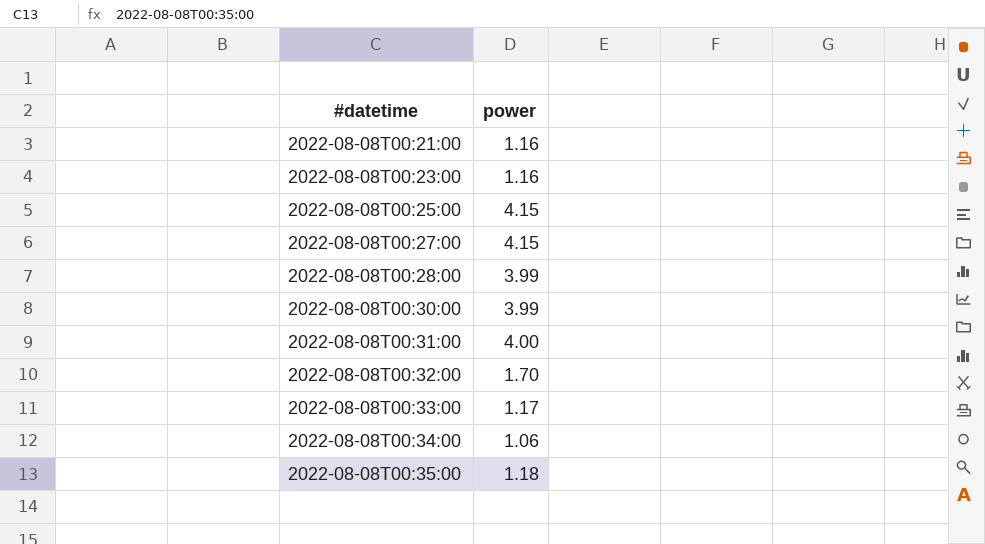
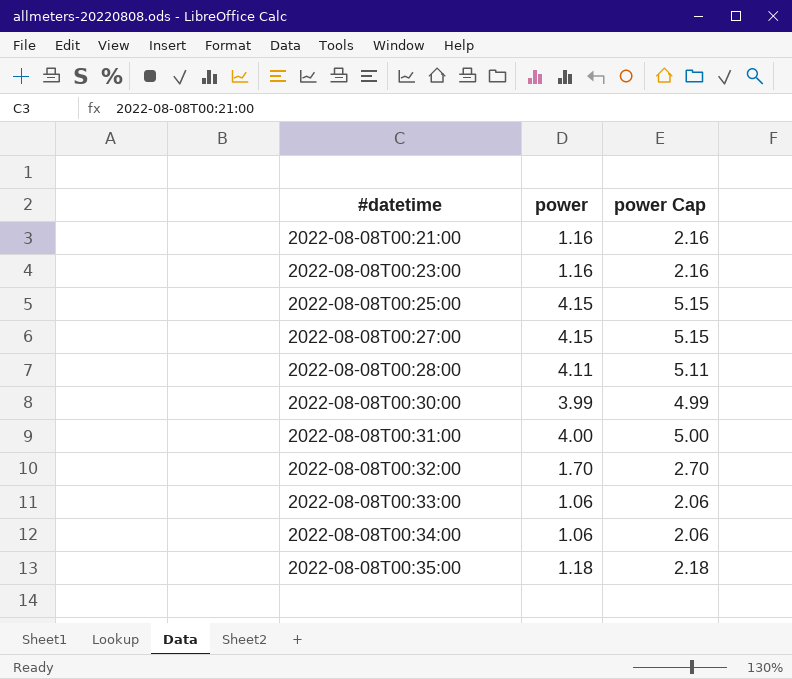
column power Cap | formula: none -> [power] + 1
2022-08-08T00:28:00 | power: 3.99 -> 4.11
2022-08-08T00:33:00 | power: 1.17 -> 1.06

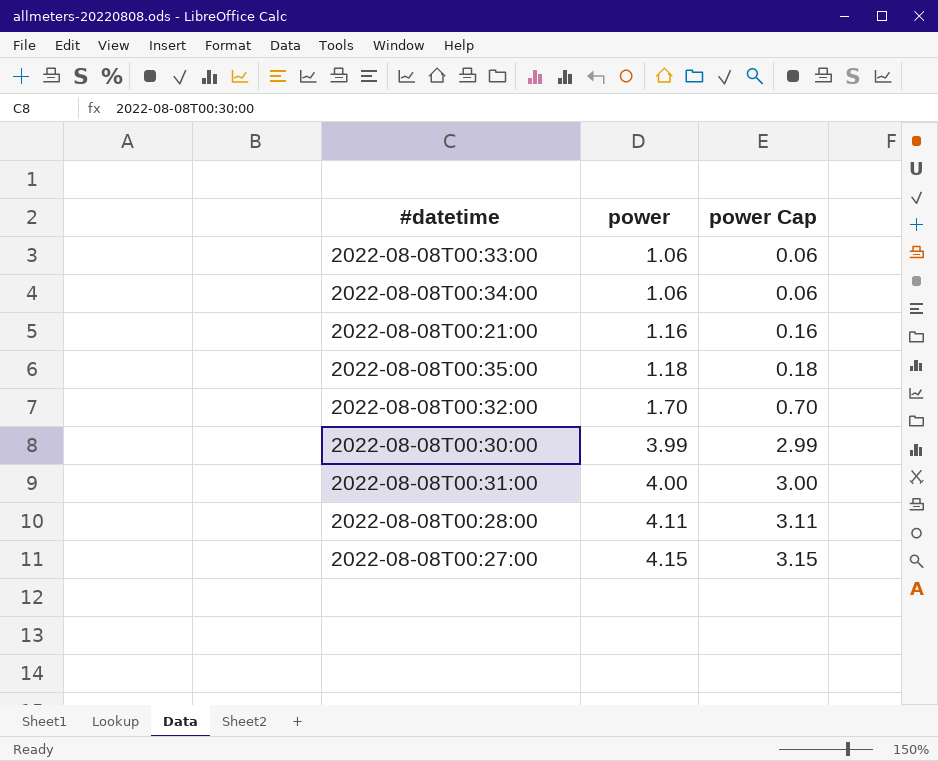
row order: #datetime ascending -> power ascending
column power Cap | formula: [power] + 1 -> [power] - 1
row 2022-08-08T00:23:00: 1.16 | 2.16 -> none
row 2022-08-08T00:25:00: 4.15 | 5.15 -> none

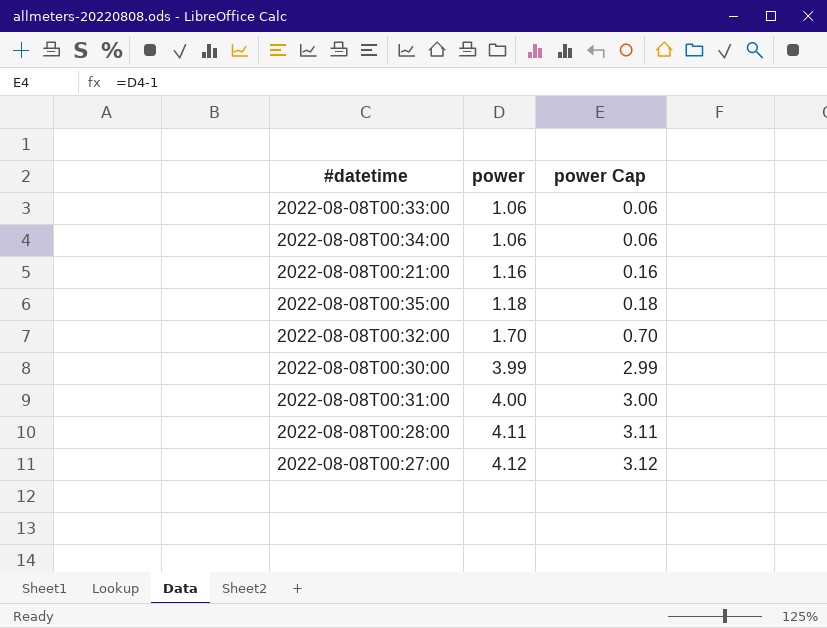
2022-08-08T00:27:00 | power: 4.15 -> 4.12
2022-08-08T00:27:00 | power Cap: 3.15 -> 3.12

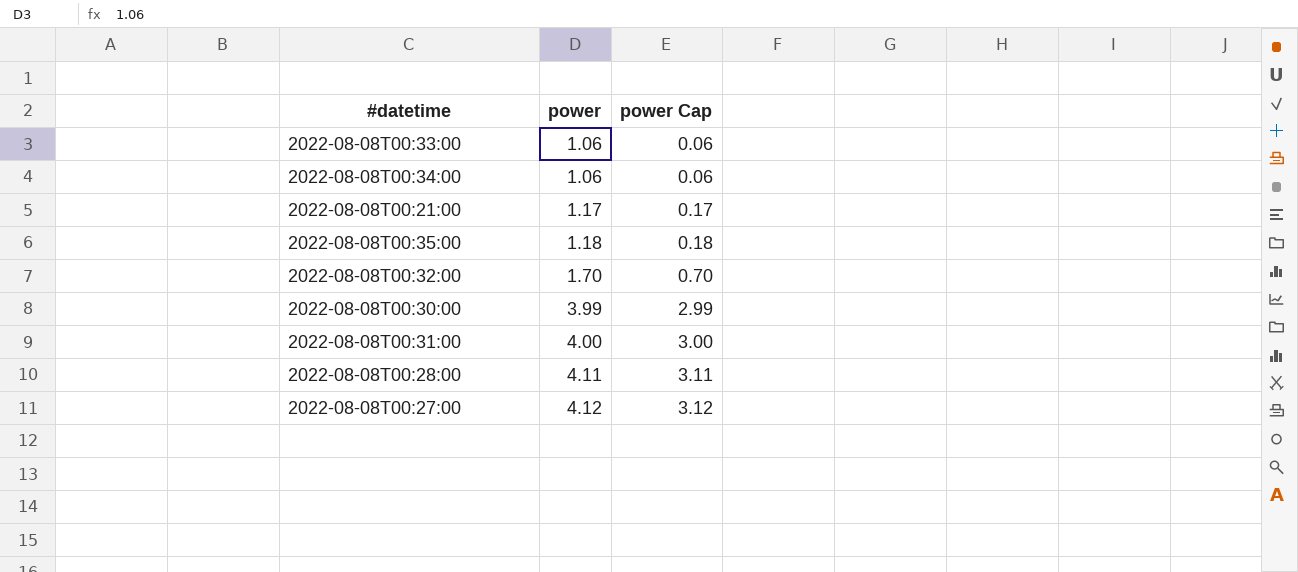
2022-08-08T00:21:00 | power: 1.16 -> 1.17
2022-08-08T00:21:00 | power Cap: 0.16 -> 0.17

